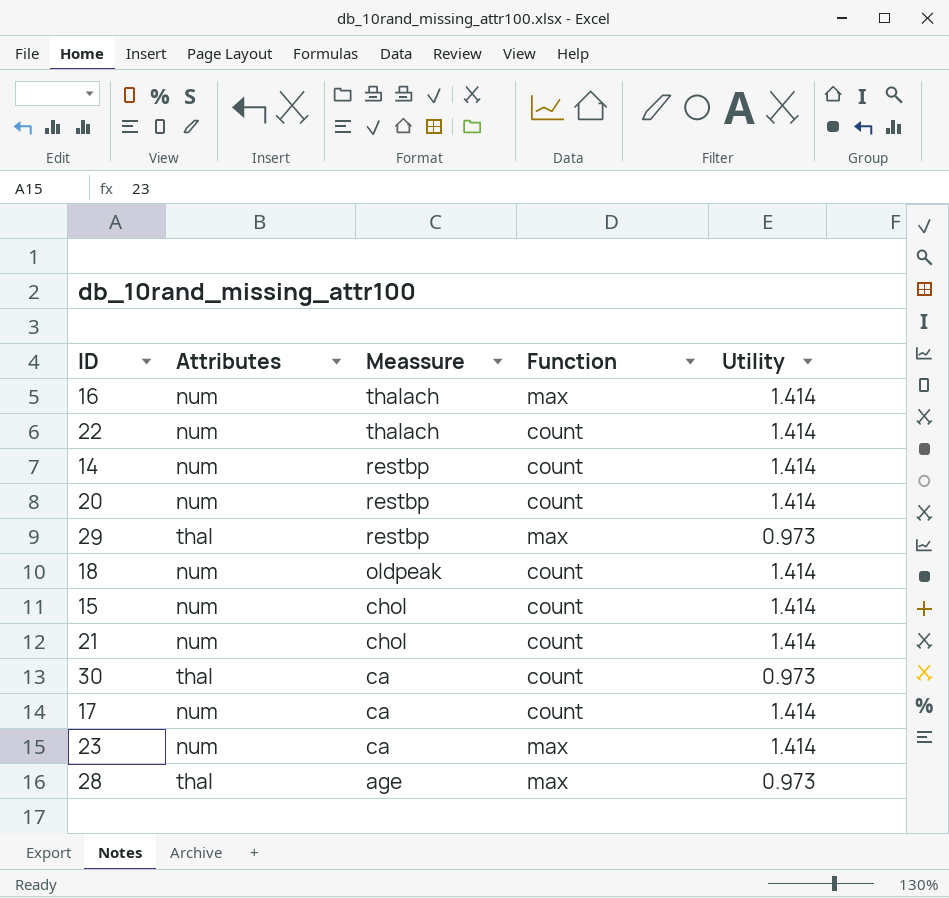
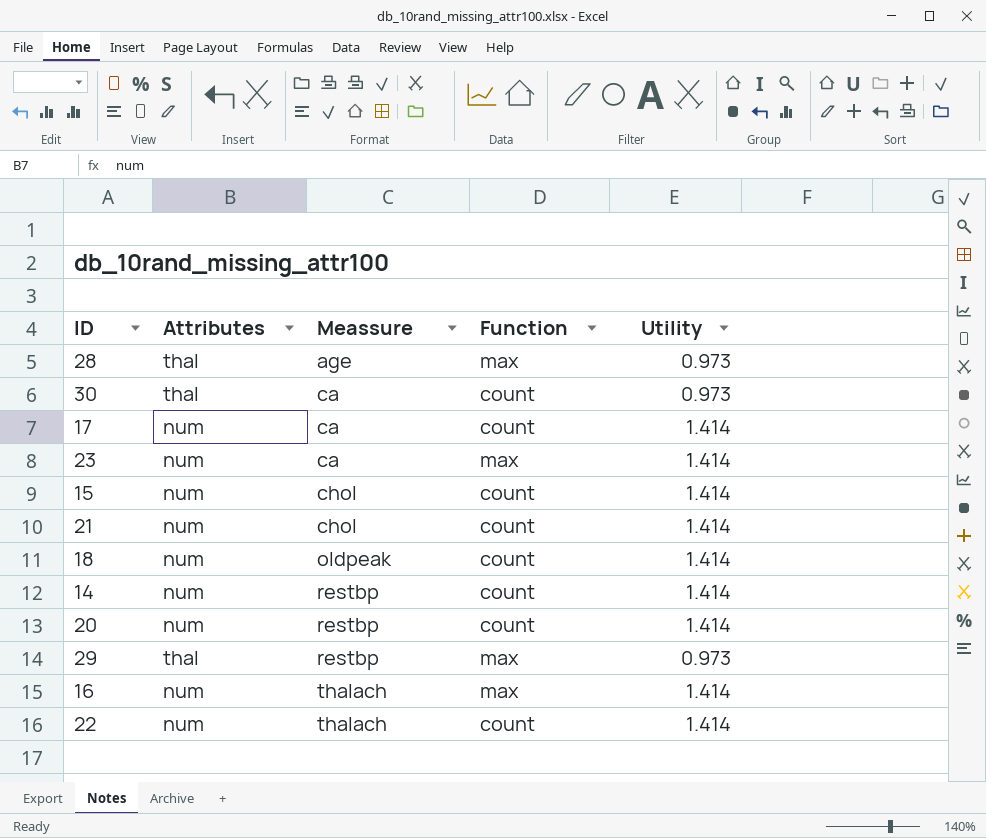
row order: Meassure descending -> Meassure ascending

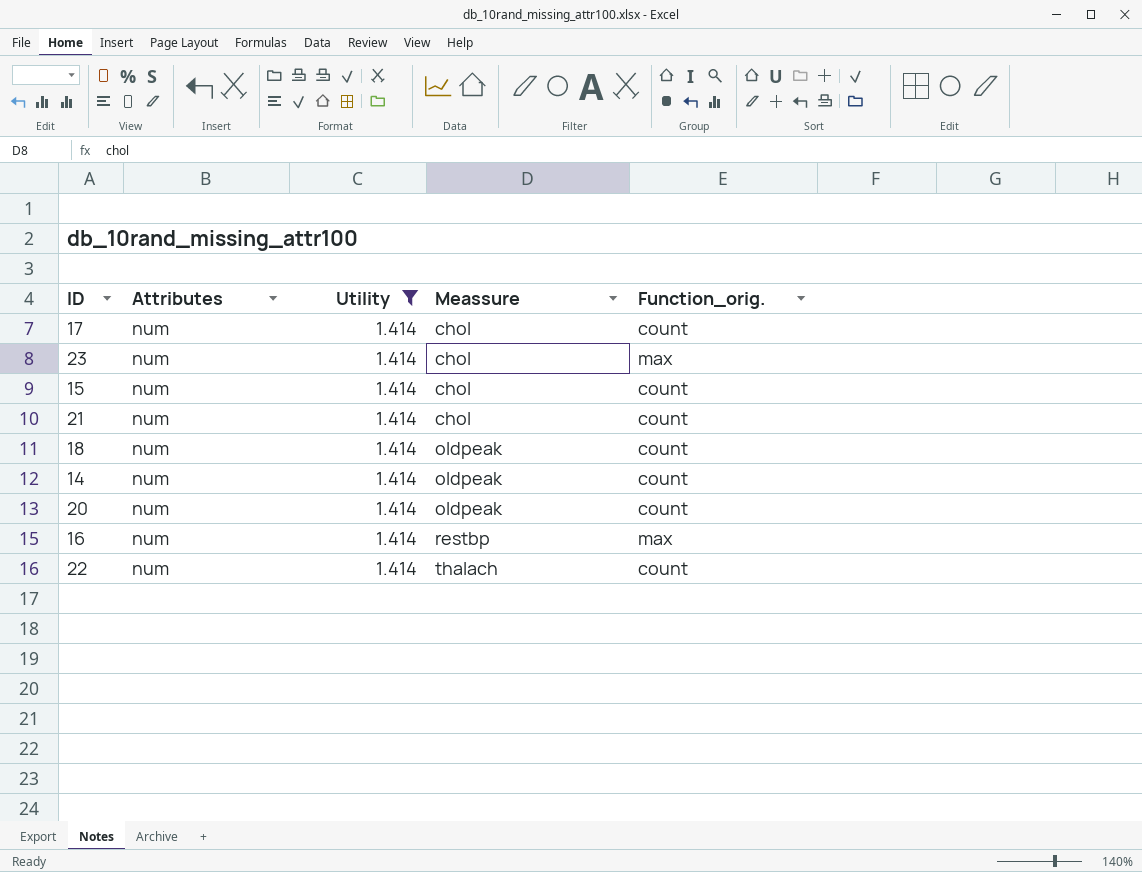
filter: none -> Utility = 1.414
column Utility | position: 5 -> 3
column name: Function -> Function_orig.
17 | Meassure: ca -> chol
23 | Meassure: ca -> chol
14 | Meassure: restbp -> oldpeak
20 | Meassure: restbp -> oldpeak
16 | Meassure: thalach -> restbp

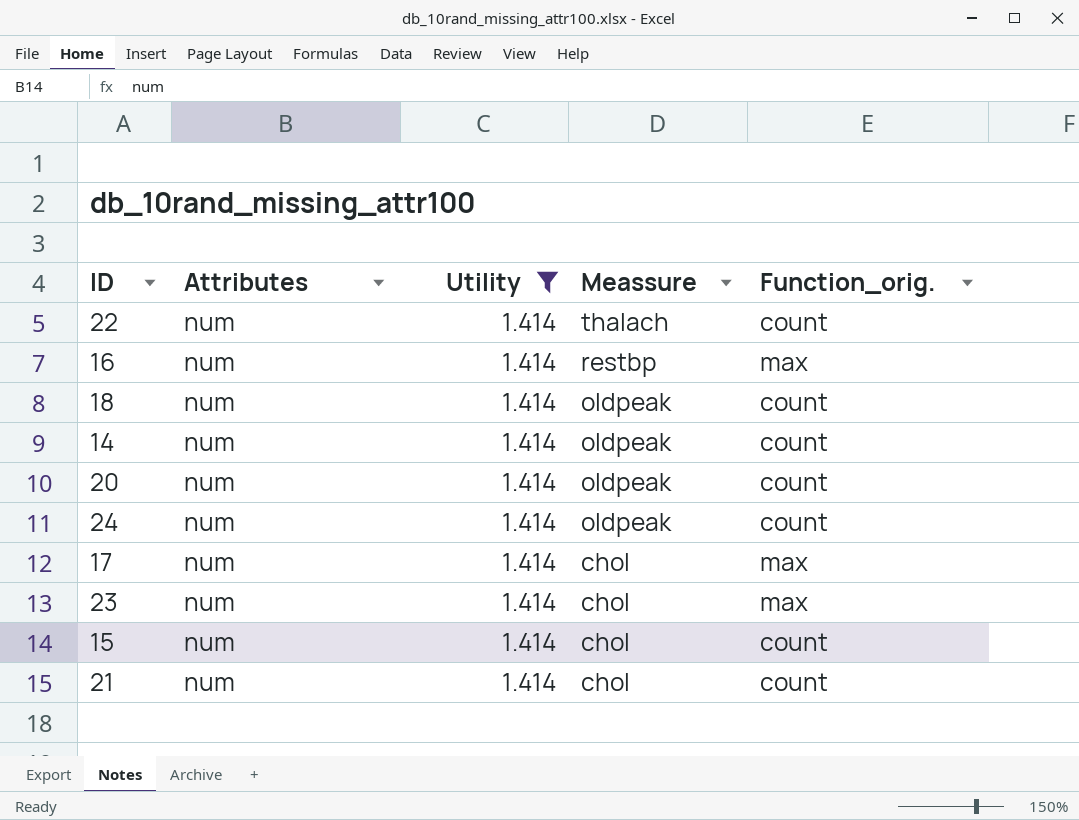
row order: Meassure ascending -> Meassure descending
row 24: none -> num | 1.414 | oldpeak | count
17 | Function_orig.: count -> max

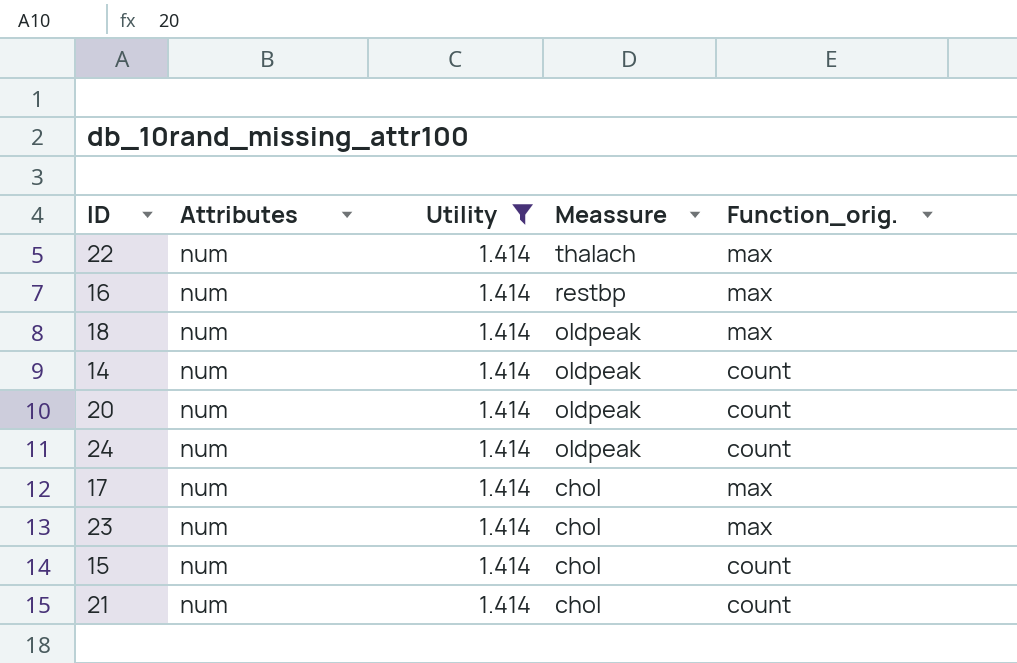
22 | Function_orig.: count -> max
18 | Function_orig.: count -> max

